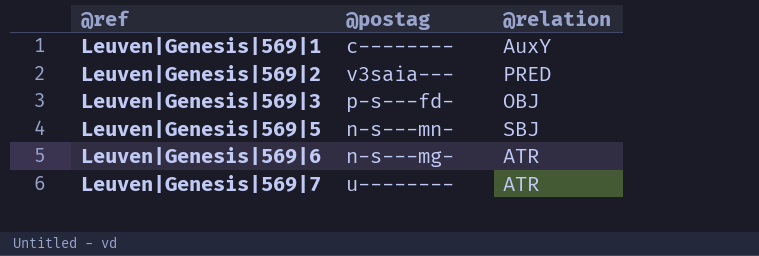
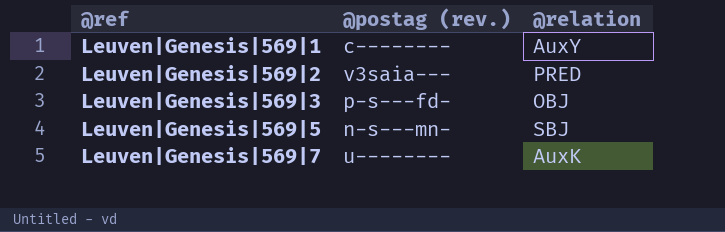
column name: @postag -> @postag (rev.)
row Leuven|Genesis|569|6: n-s---mg- | ATR -> none
Leuven|Genesis|569|7 | @relation: ATR -> AuxK

